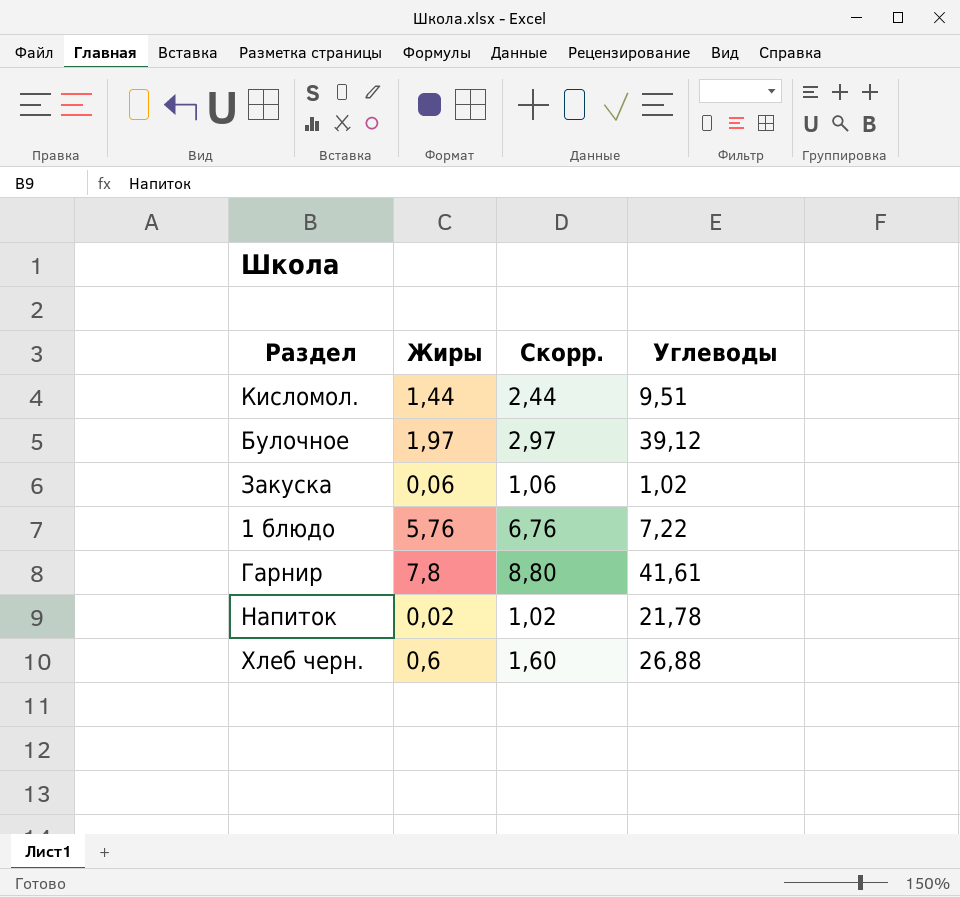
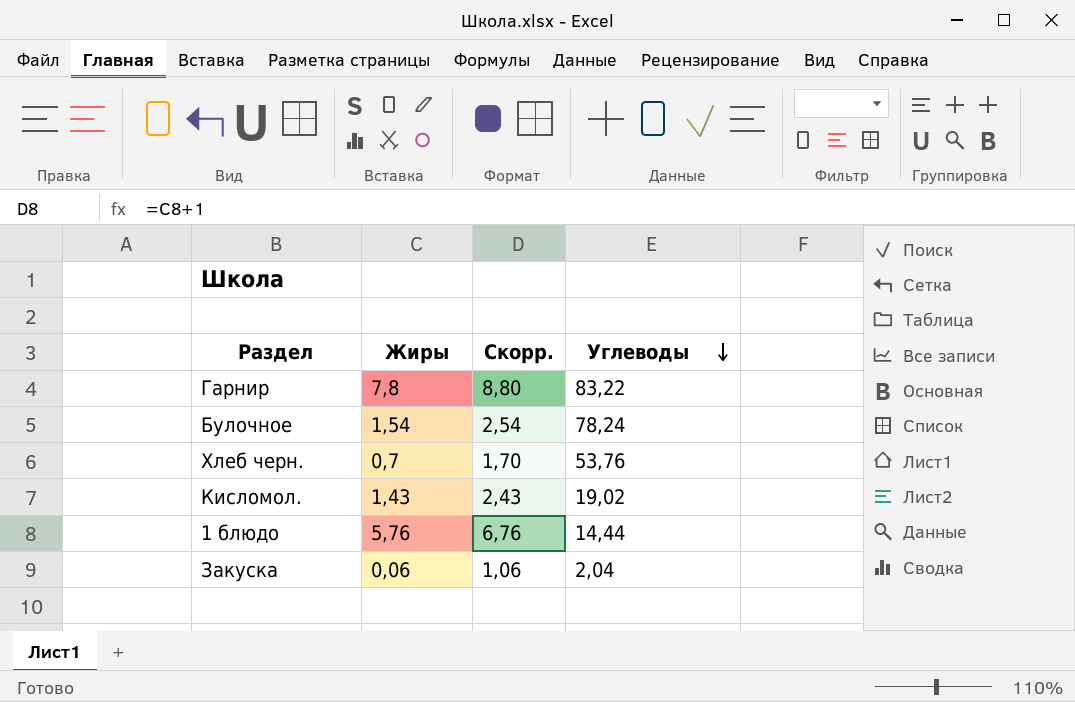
row order: none -> Углеводы descending
row Напиток: 0,02 | 1,02 | 21,78 -> none
Гарнир | Углеводы: 41,61 -> 83,22
Булочное | Жиры: 1,97 -> 1,54
Булочное | Скорр.: 2,97 -> 2,54
Булочное | Углеводы: 39,12 -> 78,24
Хлеб черн. | Жиры: 0,6 -> 0,7
Хлеб черн. | Скорр.: 1,60 -> 1,70
Хлеб черн. | Углеводы: 26,88 -> 53,76
Кисломол. | Жиры: 1,44 -> 1,43
Кисломол. | Скорр.: 2,44 -> 2,43
Кисломол. | Углеводы: 9,51 -> 19,02
1 блюдо | Углеводы: 7,22 -> 14,44
Закуска | Углеводы: 1,02 -> 2,04

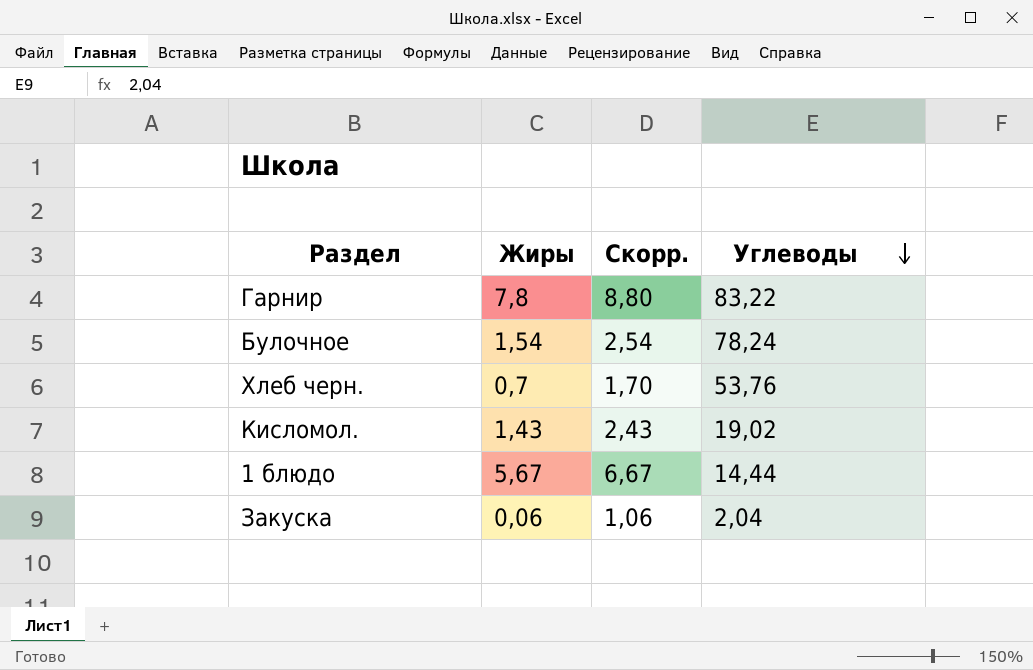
1 блюдо | Жиры: 5,76 -> 5,67
1 блюдо | Скорр.: 6,76 -> 6,67

